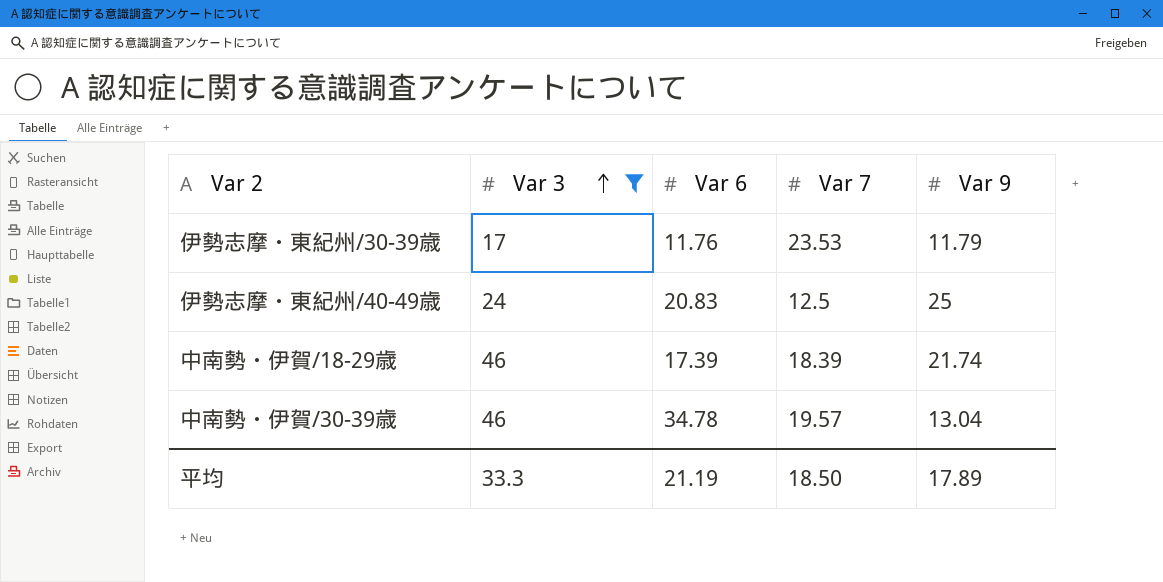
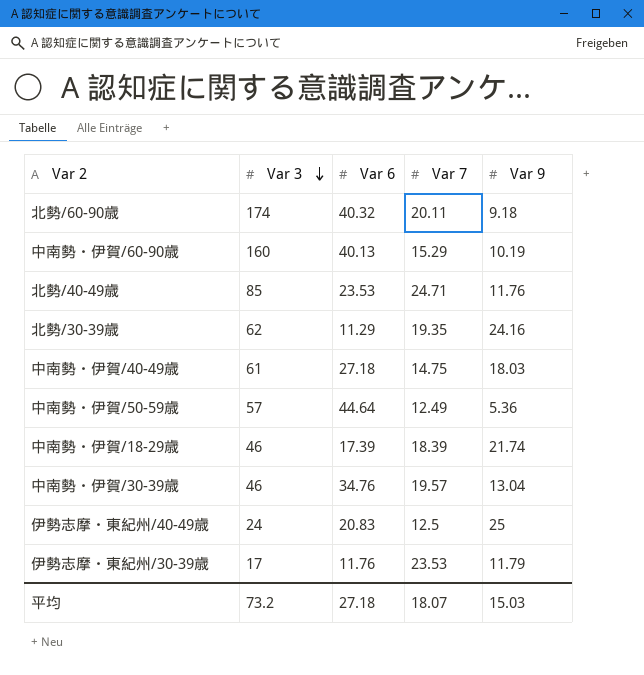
filter: Var 3 <= 46 -> none
row order: Var 3 ascending -> Var 3 descending
中南勢・伊賀/30-39歳 | Var 6: 34.78 -> 34.76
平均 | Var 3: 33.3 -> 73.2
平均 | Var 6: 21.19 -> 27.18
平均 | Var 7: 18.50 -> 18.07
平均 | Var 9: 17.89 -> 15.03

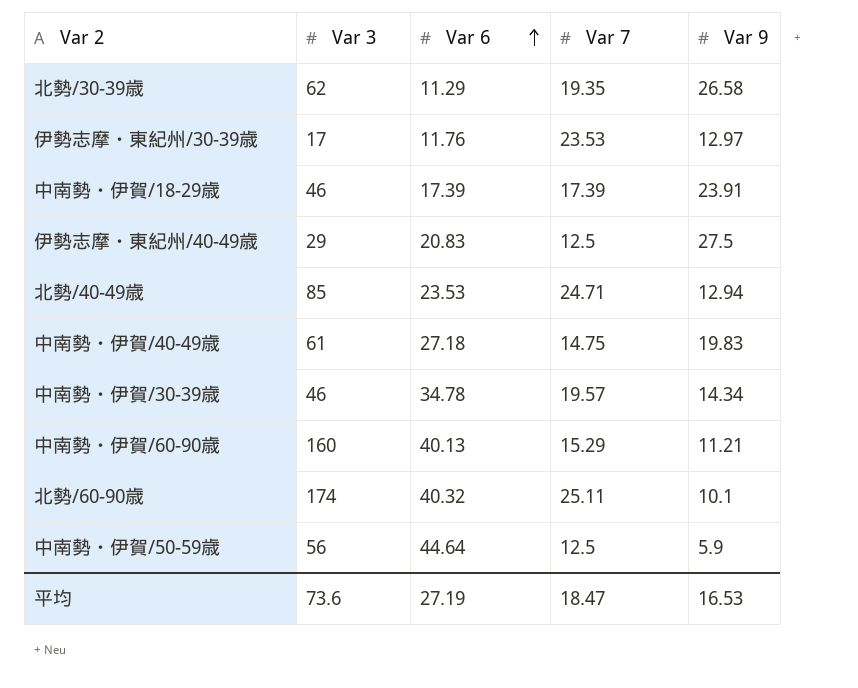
row order: Var 3 descending -> Var 6 ascending
北勢/30-39歳 | Var 9: 24.16 -> 26.58
伊勢志摩・東紀州/30-39歳 | Var 9: 11.79 -> 12.97
中南勢・伊賀/18-29歳 | Var 7: 18.39 -> 17.39
中南勢・伊賀/18-29歳 | Var 9: 21.74 -> 23.91
伊勢志摩・東紀州/40-49歳 | Var 3: 24 -> 29
伊勢志摩・東紀州/40-49歳 | Var 9: 25 -> 27.5
北勢/40-49歳 | Var 9: 11.76 -> 12.94
中南勢・伊賀/40-49歳 | Var 9: 18.03 -> 19.83
中南勢・伊賀/30-39歳 | Var 6: 34.76 -> 34.78
中南勢・伊賀/30-39歳 | Var 9: 13.04 -> 14.34
中南勢・伊賀/60-90歳 | Var 9: 10.19 -> 11.21
北勢/60-90歳 | Var 7: 20.11 -> 25.11
北勢/60-90歳 | Var 9: 9.18 -> 10.1
中南勢・伊賀/50-59歳 | Var 3: 57 -> 56
中南勢・伊賀/50-59歳 | Var 7: 12.49 -> 12.5
中南勢・伊賀/50-59歳 | Var 9: 5.36 -> 5.9
平均 | Var 3: 73.2 -> 73.6
平均 | Var 6: 27.18 -> 27.19
平均 | Var 7: 18.07 -> 18.47
平均 | Var 9: 15.03 -> 16.53

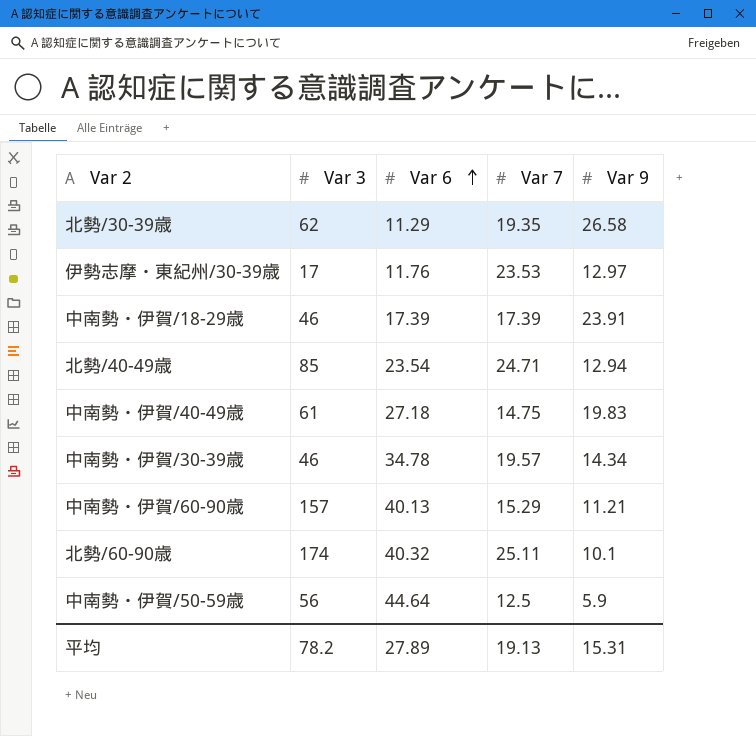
row 伊勢志摩・東紀州/40-49歳: 29 | 20.83 | 12.5 | 27.5 -> none
北勢/40-49歳 | Var 6: 23.53 -> 23.54
中南勢・伊賀/60-90歳 | Var 3: 160 -> 157
平均 | Var 3: 73.6 -> 78.2
平均 | Var 6: 27.19 -> 27.89
平均 | Var 7: 18.47 -> 19.13
平均 | Var 9: 16.53 -> 15.31

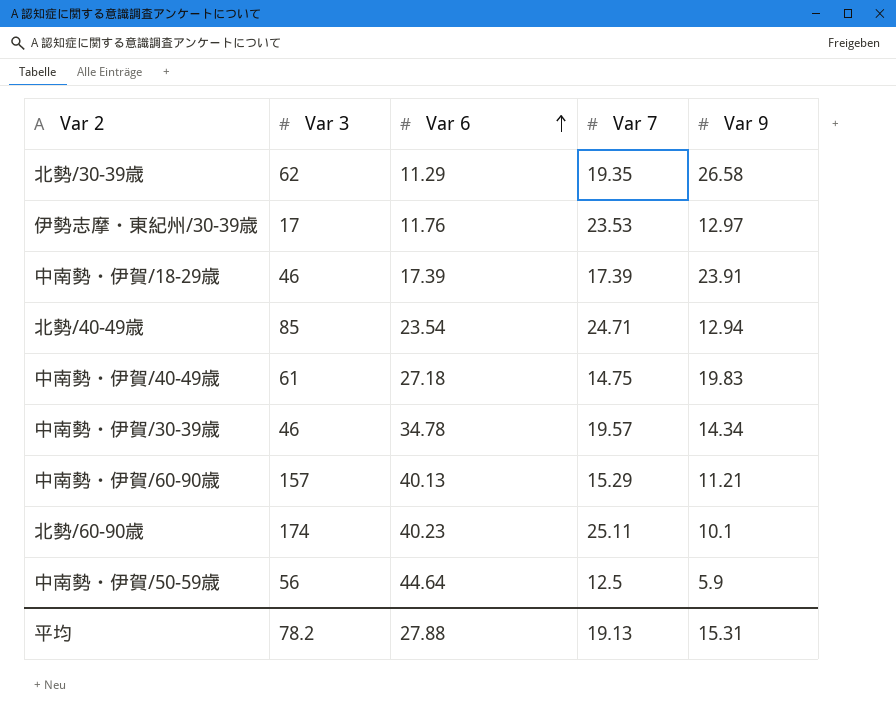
北勢/60-90歳 | Var 6: 40.32 -> 40.23
平均 | Var 6: 27.89 -> 27.88

